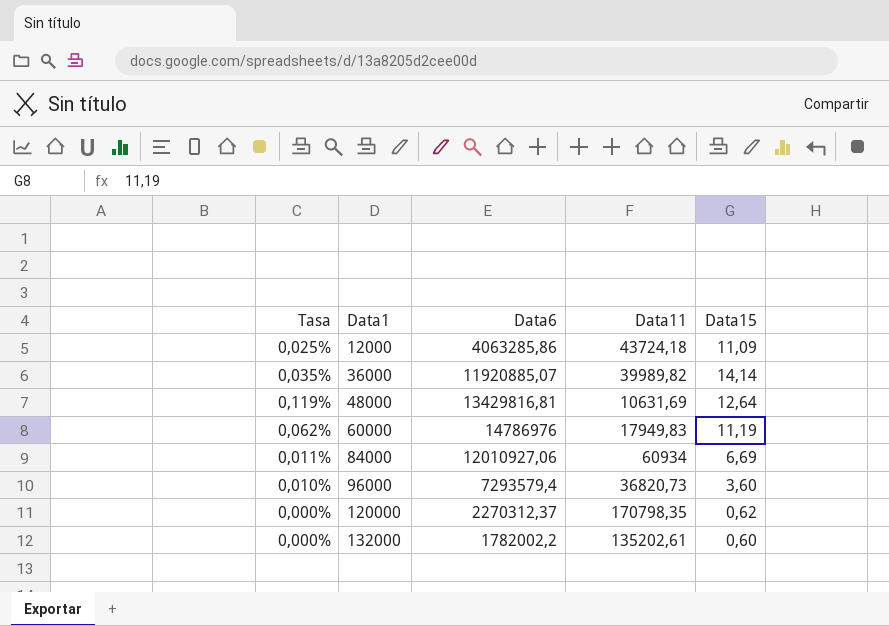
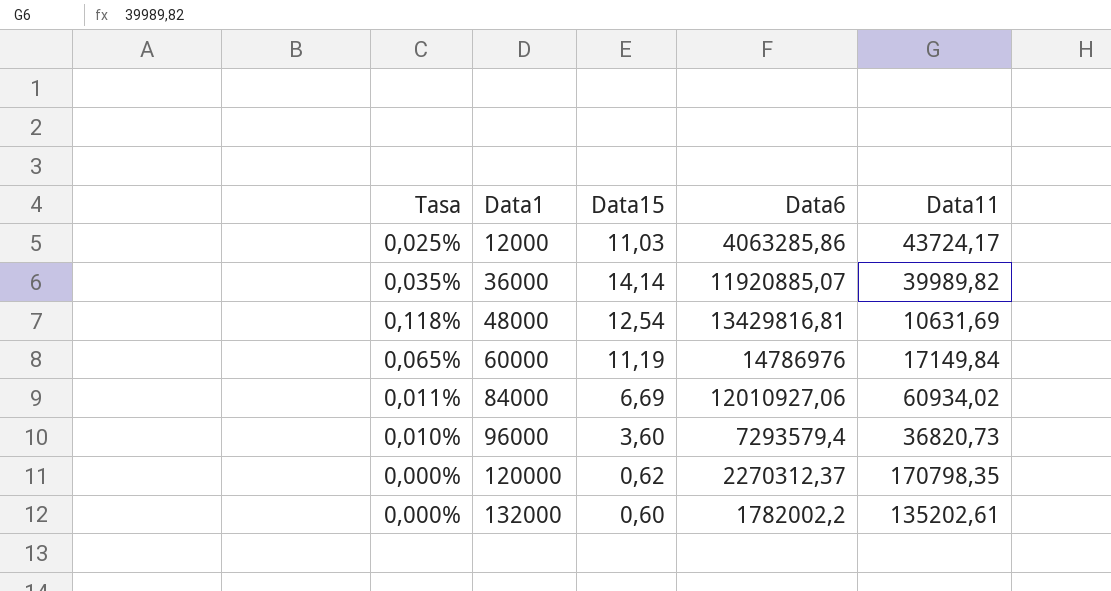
column Data15 | position: 5 -> 3
12000 | Data15: 11,09 -> 11,03
12000 | Data11: 43724,18 -> 43724,17
48000 | Tasa: 0,119% -> 0,118%
48000 | Data15: 12,64 -> 12,54
60000 | Tasa: 0,062% -> 0,065%
60000 | Data11: 17949,83 -> 17149,84
84000 | Data11: 60934 -> 60934,02

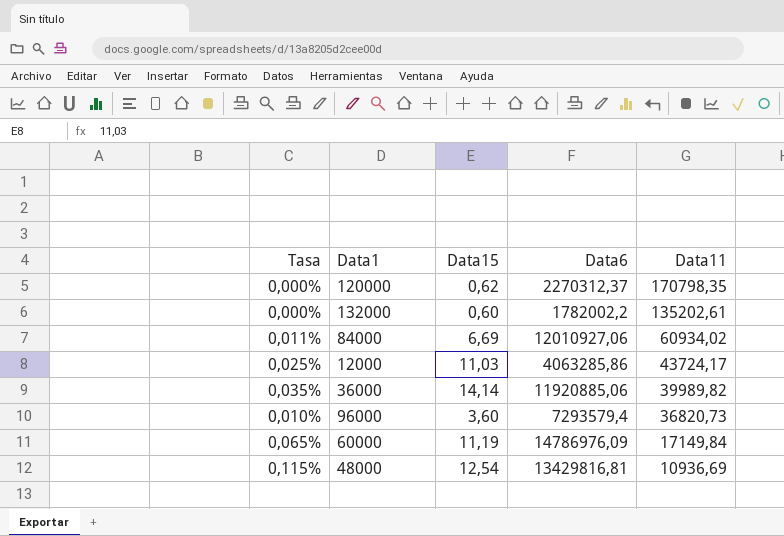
row order: Data1 ascending -> Data11 descending
36000 | Data6: 11920885,07 -> 11920885,06
60000 | Data6: 14786976 -> 14786976,09
48000 | Tasa: 0,118% -> 0,115%
48000 | Data11: 10631,69 -> 10936,69

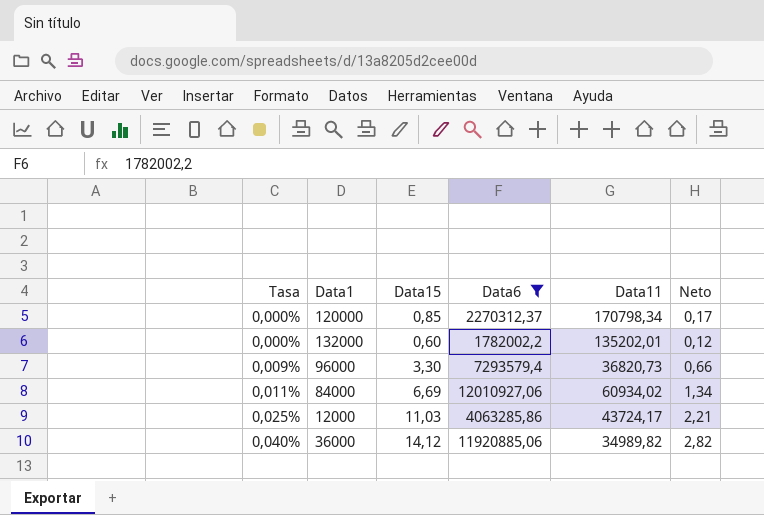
filter: none -> Data6 <= 12010927,06
row order: Data11 descending -> Tasa ascending
column Neto | formula: none -> [Data15] * 0,2
120000 | Data15: 0,62 -> 0,85
120000 | Data11: 170798,35 -> 170798,34
132000 | Data11: 135202,61 -> 135202,01
96000 | Tasa: 0,010% -> 0,009%
96000 | Data15: 3,60 -> 3,30
36000 | Tasa: 0,035% -> 0,040%
36000 | Data15: 14,14 -> 14,12
36000 | Data11: 39989,82 -> 34989,82

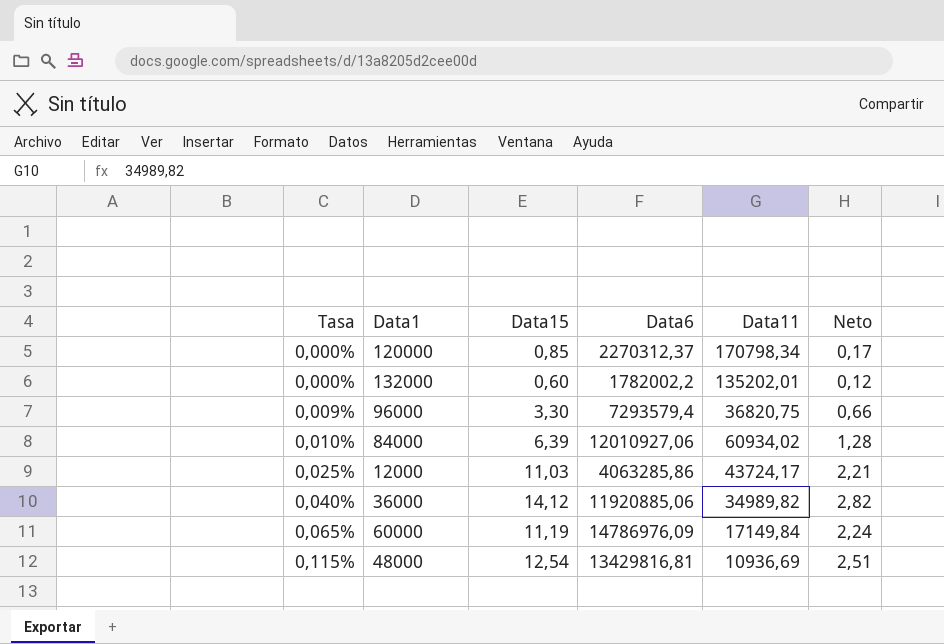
filter: Data6 <= 12010927,06 -> none
96000 | Data11: 36820,73 -> 36820,75
84000 | Tasa: 0,011% -> 0,010%
84000 | Data15: 6,69 -> 6,39
84000 | Neto: 1,34 -> 1,28

